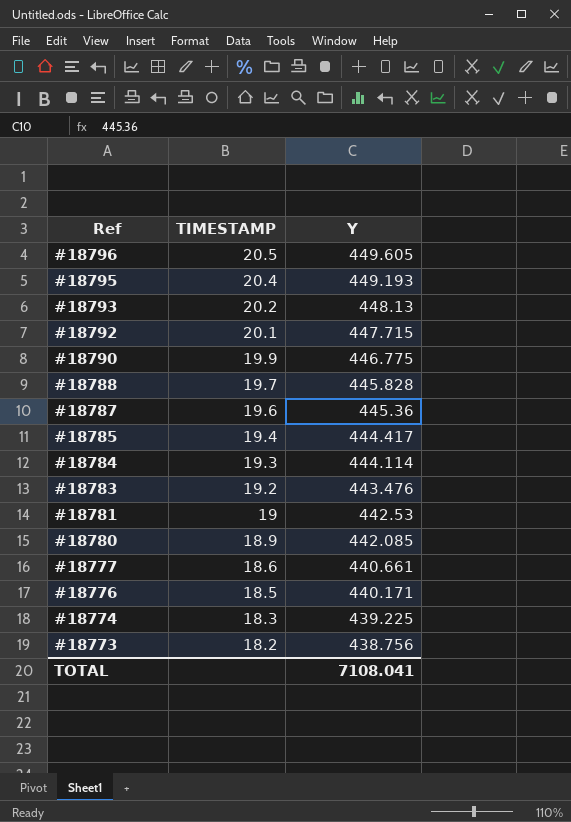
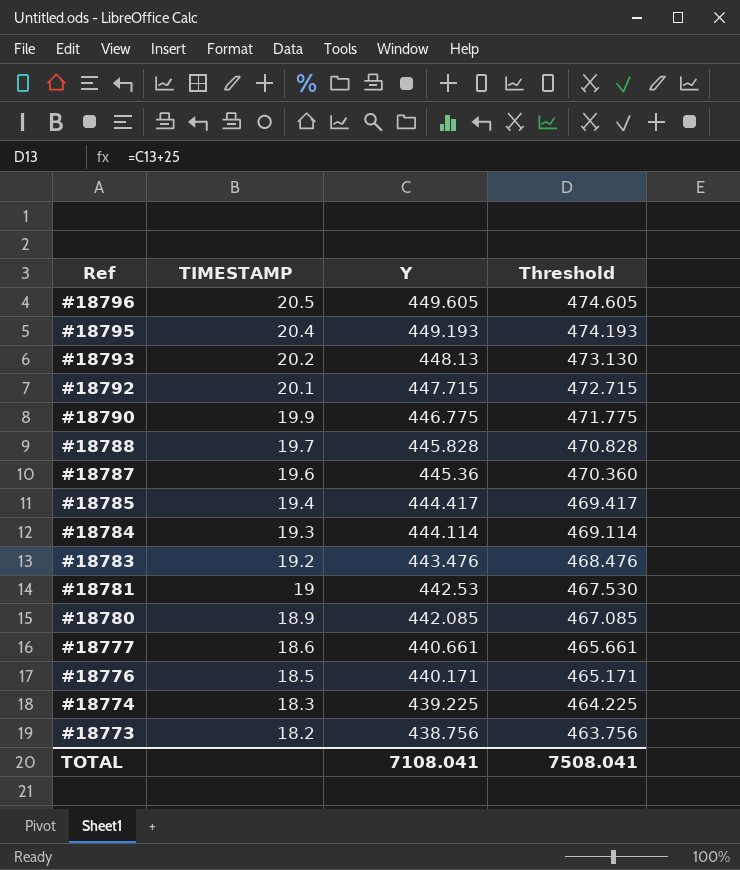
column Threshold | formula: none -> [Y] + 25

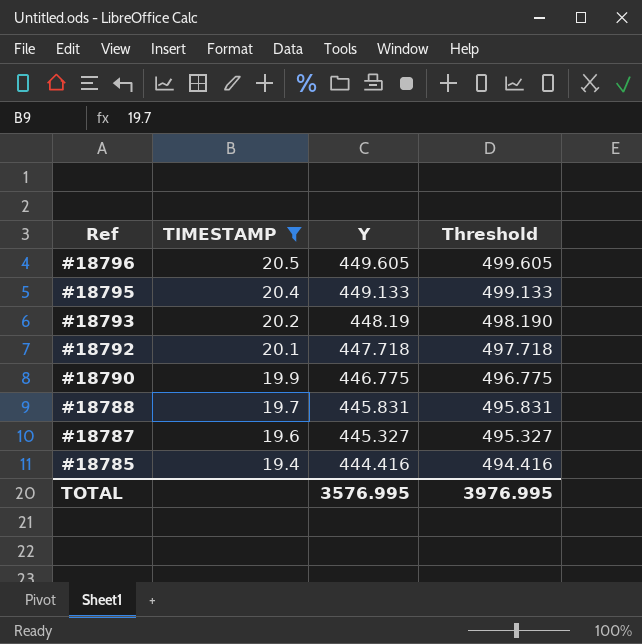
filter: none -> TIMESTAMP >= 19.4
column Threshold | formula: [Y] + 25 -> [Y] + 50
#18795 | Y: 449.193 -> 449.133
#18793 | Y: 448.13 -> 448.19
#18792 | Y: 447.715 -> 447.718
#18788 | Y: 445.828 -> 445.831
#18787 | Y: 445.36 -> 445.327
#18785 | Y: 444.417 -> 444.416
TOTAL | Y: 7108.041 -> 3576.995
TOTAL | Threshold: 7508.041 -> 3976.995

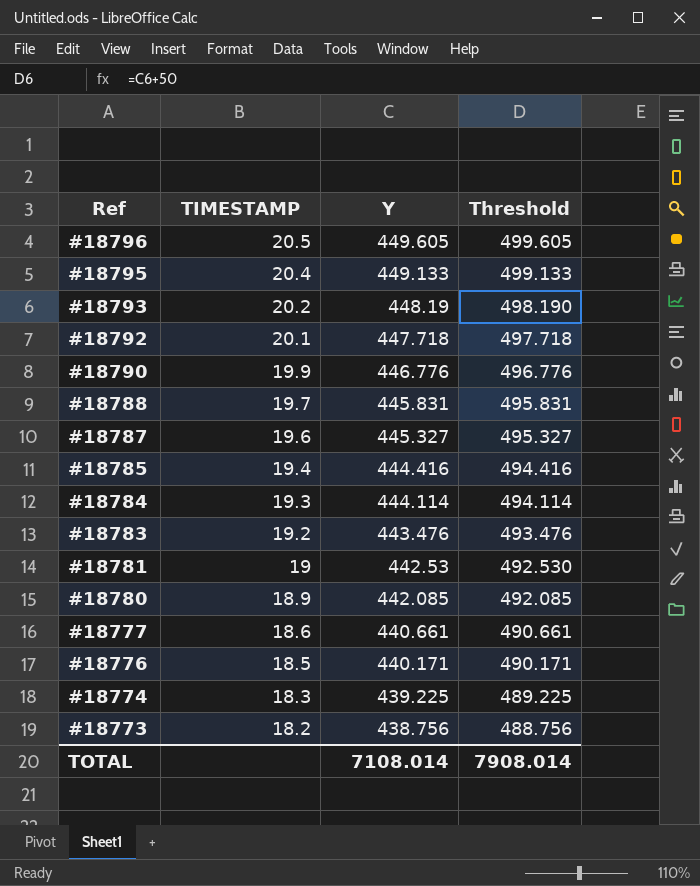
filter: TIMESTAMP >= 19.4 -> none
#18790 | Y: 446.775 -> 446.776
#18790 | Threshold: 496.775 -> 496.776
TOTAL | Y: 3576.995 -> 7108.014
TOTAL | Threshold: 3976.995 -> 7908.014

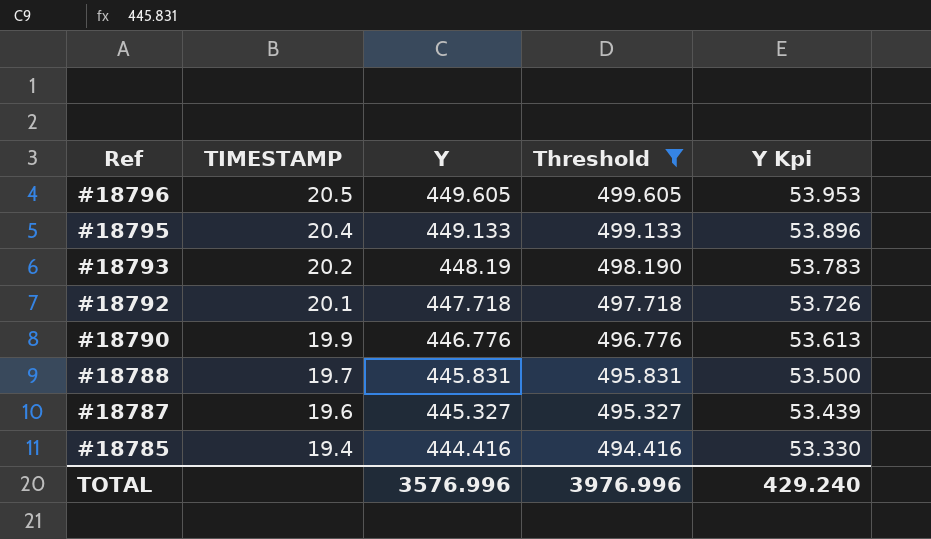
filter: none -> Threshold >= 494.416
column Y Kpi | formula: none -> [Y] * 0.12
TOTAL | Y: 7108.014 -> 3576.996
TOTAL | Threshold: 7908.014 -> 3976.996

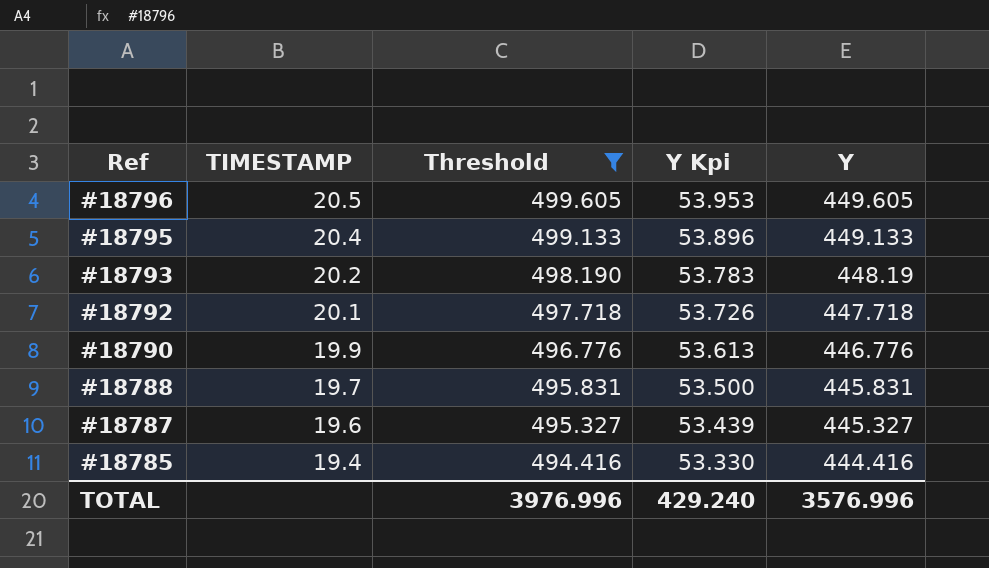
column Y | position: 3 -> 5

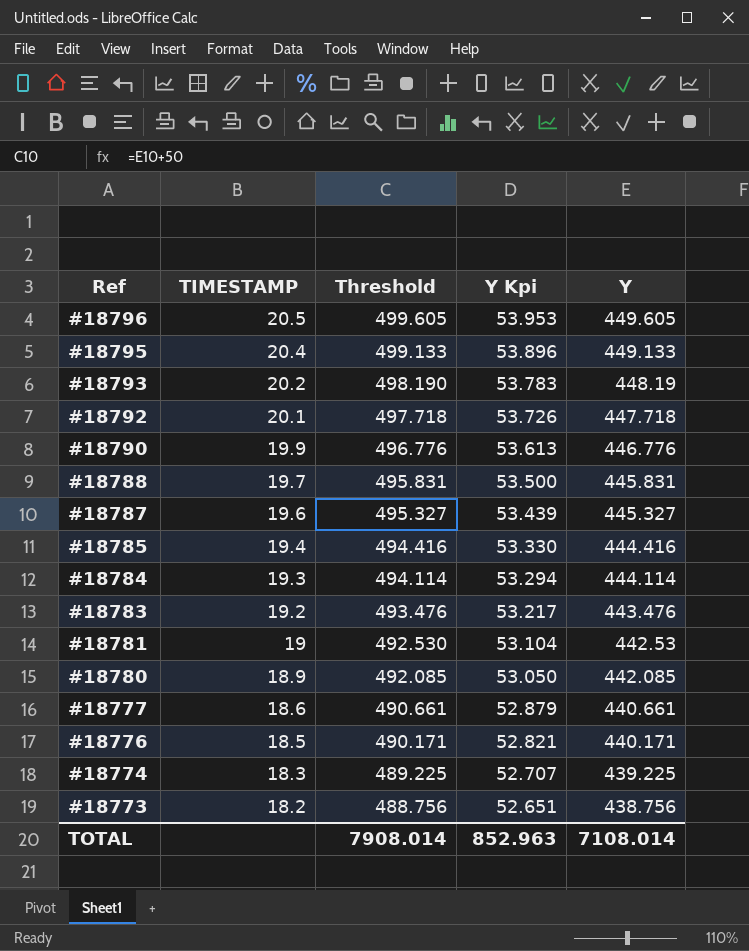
filter: Threshold >= 494.416 -> none
TOTAL | Threshold: 3976.996 -> 7908.014
TOTAL | Y Kpi: 429.240 -> 852.963
TOTAL | Y: 3576.996 -> 7108.014

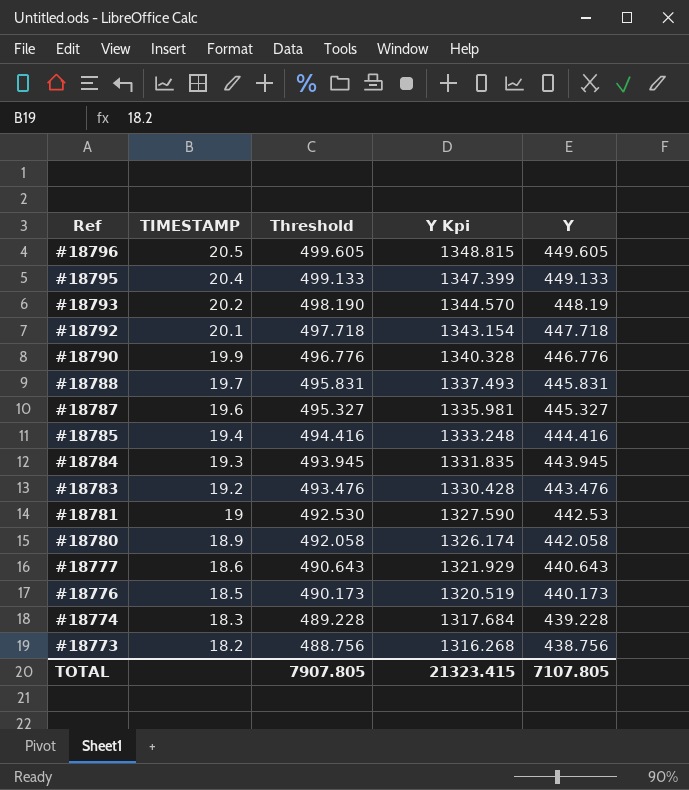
column Y Kpi | formula: [Y] * 0.12 -> [Y] * 3
#18784 | Threshold: 494.114 -> 493.945
#18784 | Y: 444.114 -> 443.945
#18780 | Threshold: 492.085 -> 492.058
#18780 | Y: 442.085 -> 442.058
#18777 | Threshold: 490.661 -> 490.643
#18777 | Y: 440.661 -> 440.643
#18776 | Threshold: 490.171 -> 490.173
#18776 | Y: 440.171 -> 440.173
#18774 | Threshold: 489.225 -> 489.228
#18774 | Y: 439.225 -> 439.228
TOTAL | Threshold: 7908.014 -> 7907.805
TOTAL | Y Kpi: 852.963 -> 21323.415
TOTAL | Y: 7108.014 -> 7107.805

